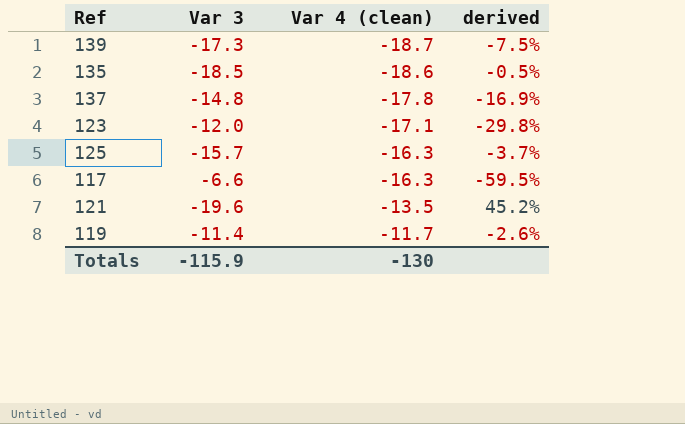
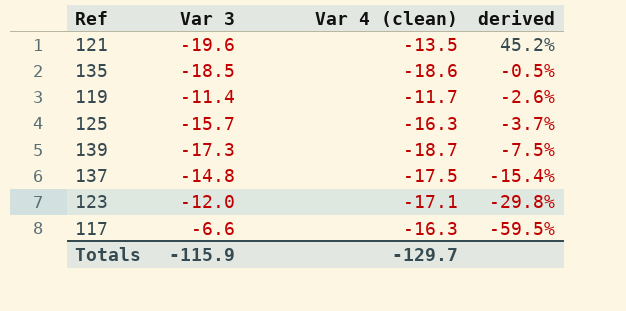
row order: Var 4 (clean) ascending -> derived descending
137 | Var 4 (clean): -17.8 -> -17.5
137 | derived: -16.9% -> -15.4%
Totals | Var 4 (clean): -130 -> -129.7

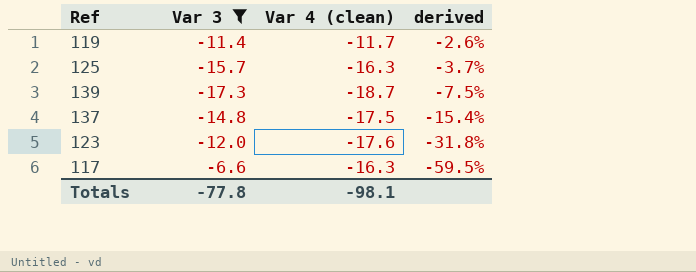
filter: none -> Var 3 >= -17.3
123 | Var 4 (clean): -17.1 -> -17.6
123 | derived: -29.8% -> -31.8%
Totals | Var 3: -115.9 -> -77.8
Totals | Var 4 (clean): -129.7 -> -98.1

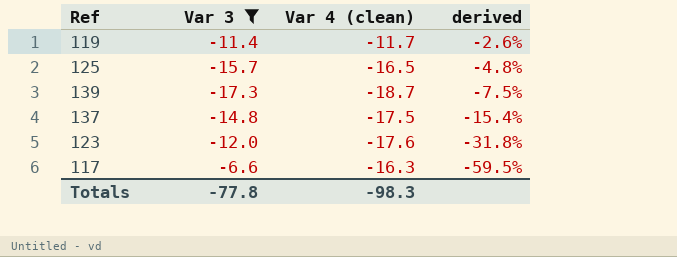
125 | Var 4 (clean): -16.3 -> -16.5
125 | derived: -3.7% -> -4.8%
Totals | Var 4 (clean): -98.1 -> -98.3

